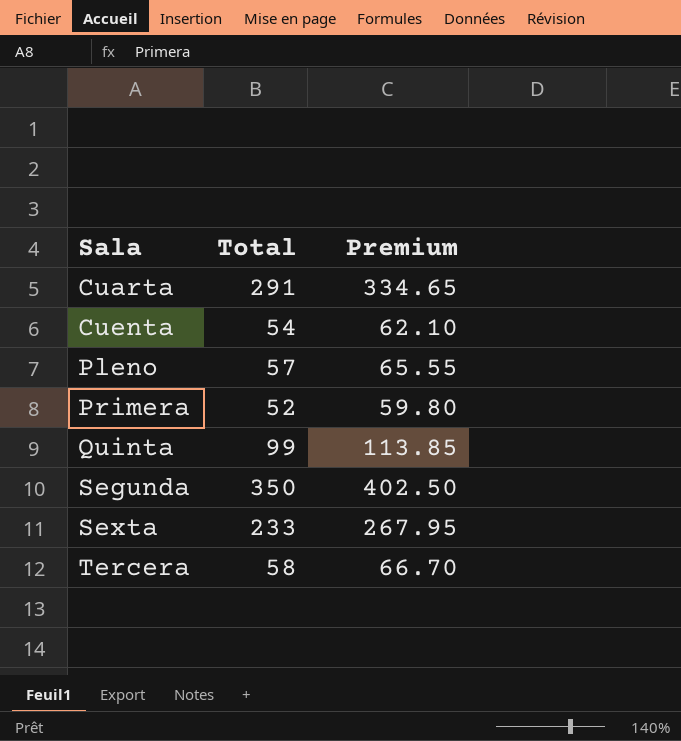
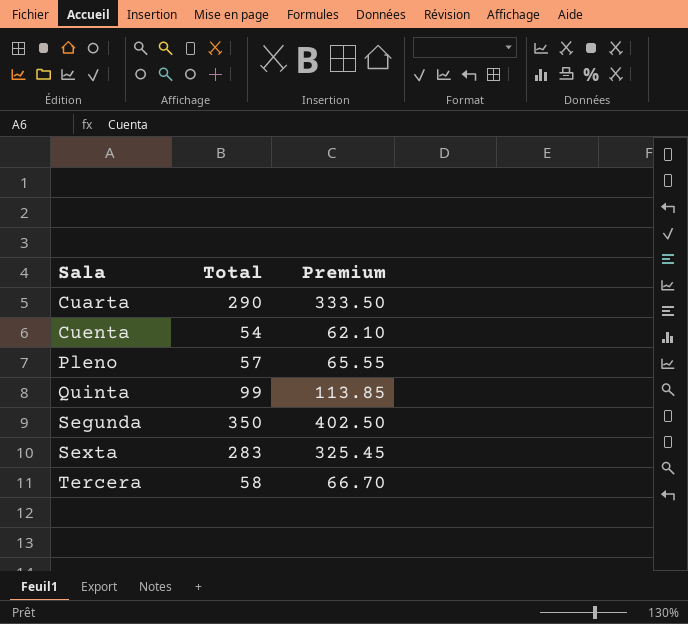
row Primera: 52 | 59.80 -> none
Cuarta | Total: 291 -> 290
Cuarta | Premium: 334.65 -> 333.50
Sexta | Total: 233 -> 283
Sexta | Premium: 267.95 -> 325.45

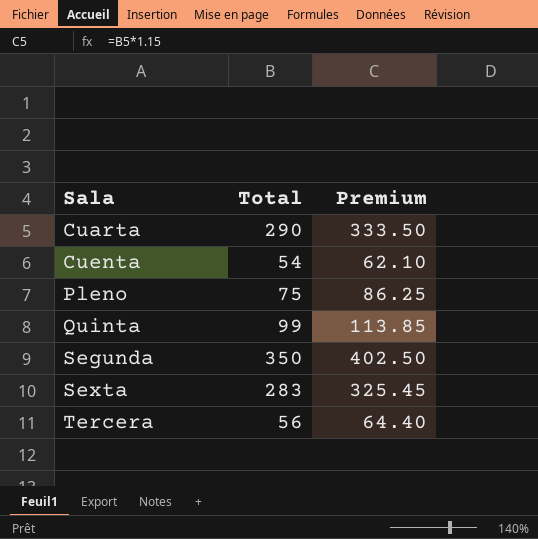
Pleno | Total: 57 -> 75
Pleno | Premium: 65.55 -> 86.25
Tercera | Total: 58 -> 56
Tercera | Premium: 66.70 -> 64.40

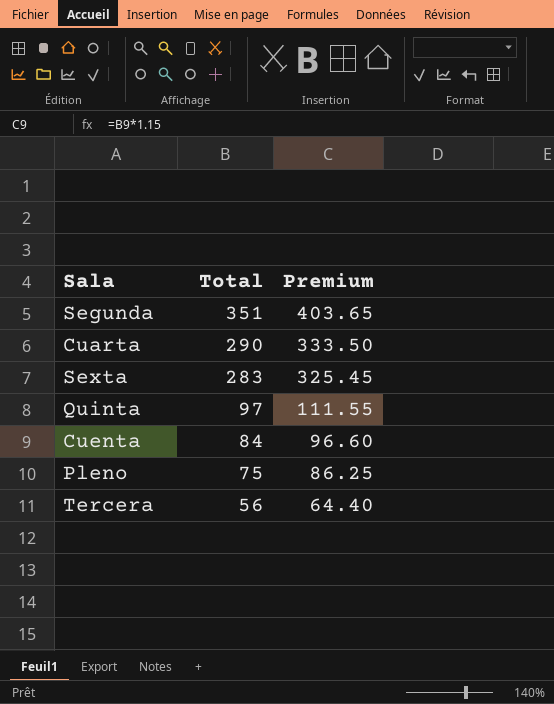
row order: Sala ascending -> Total descending
Segunda | Total: 350 -> 351
Segunda | Premium: 402.50 -> 403.65
Quinta | Total: 99 -> 97
Quinta | Premium: 113.85 -> 111.55
Cuenta | Total: 54 -> 84
Cuenta | Premium: 62.10 -> 96.60

